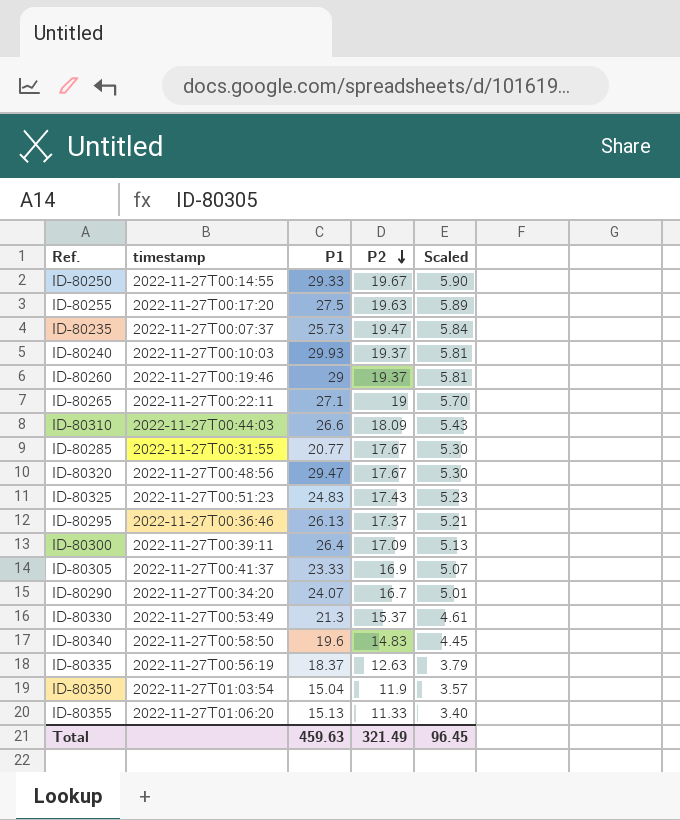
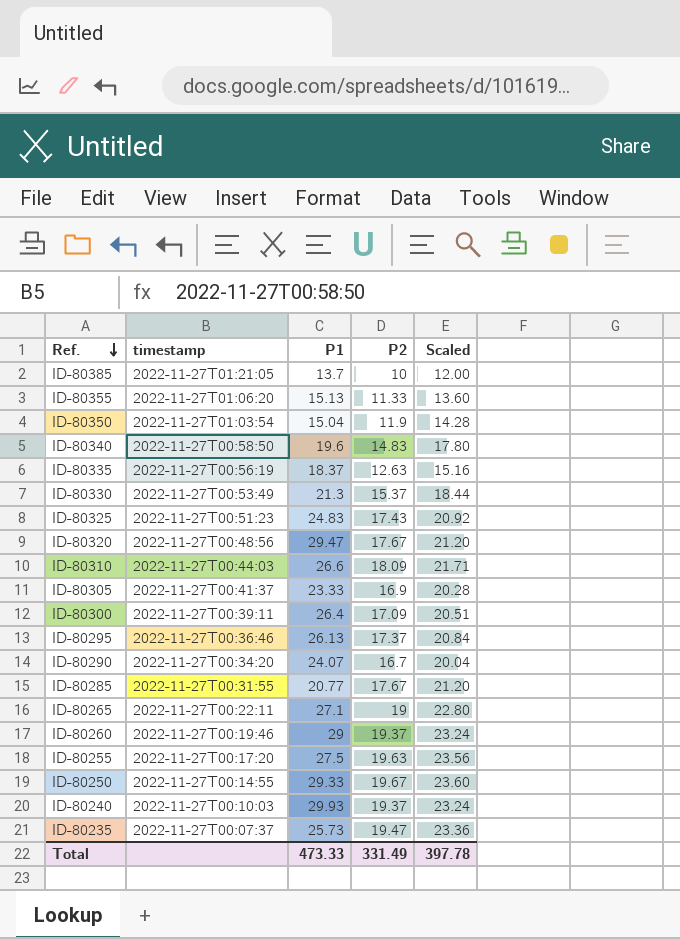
row order: P2 descending -> Ref. descending
column Scaled | formula: [P2] * 0.3 -> [P2] * 1.2
row ID-80385: none -> 2022-11-27T01:21:05 | 13.7 | 10 | 12.00
Total | P1: 459.63 -> 473.33
Total | P2: 321.49 -> 331.49
Total | Scaled: 96.45 -> 397.78

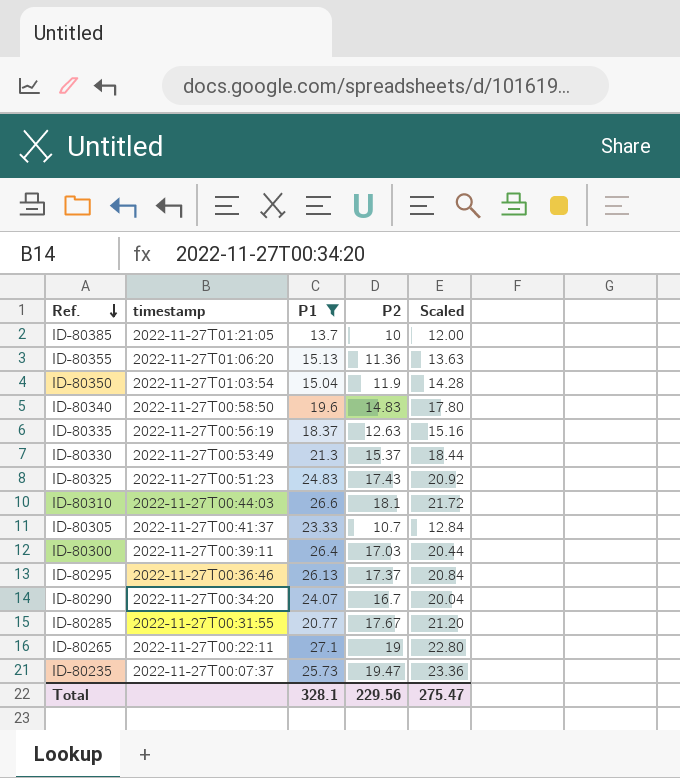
filter: none -> P1 <= 27.1
ID-80355 | P2: 11.33 -> 11.36
ID-80355 | Scaled: 13.60 -> 13.63
ID-80310 | P2: 18.09 -> 18.1
ID-80310 | Scaled: 21.71 -> 21.72
ID-80305 | P2: 16.9 -> 10.7
ID-80305 | Scaled: 20.28 -> 12.84
ID-80300 | P2: 17.09 -> 17.03
ID-80300 | Scaled: 20.51 -> 20.44
Total | P1: 473.33 -> 328.1
Total | P2: 331.49 -> 229.56
Total | Scaled: 397.78 -> 275.47

